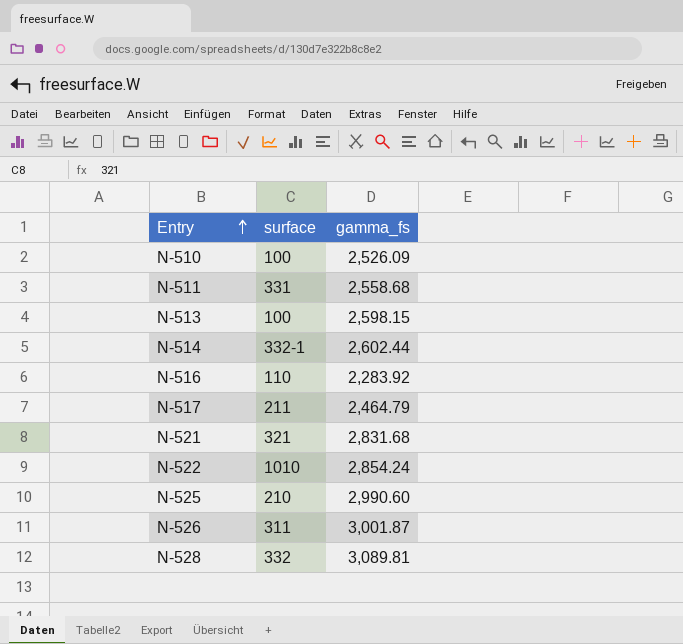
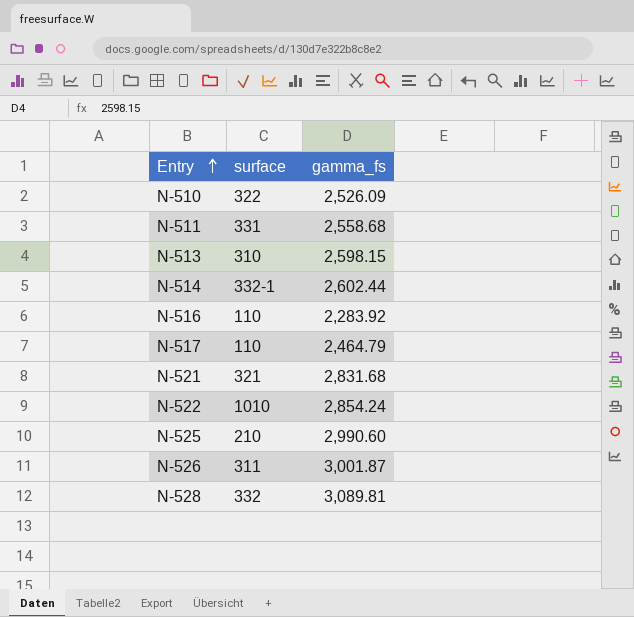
N-510 | surface: 100 -> 322
N-513 | surface: 100 -> 310
N-517 | surface: 211 -> 110

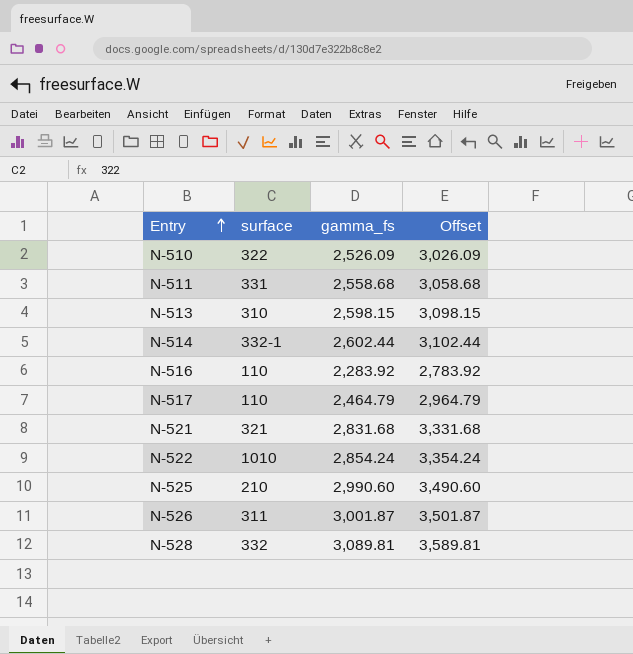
column Offset | formula: none -> [gamma_fs] + 500

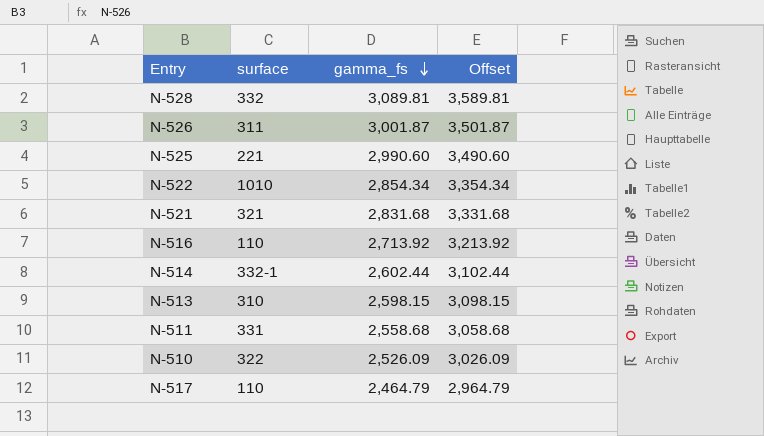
row order: Entry ascending -> gamma_fs descending
N-525 | surface: 210 -> 221
N-522 | gamma_fs: 2,854.24 -> 2,854.34
N-522 | Offset: 3,354.24 -> 3,354.34
N-516 | gamma_fs: 2,283.92 -> 2,713.92
N-516 | Offset: 2,783.92 -> 3,213.92

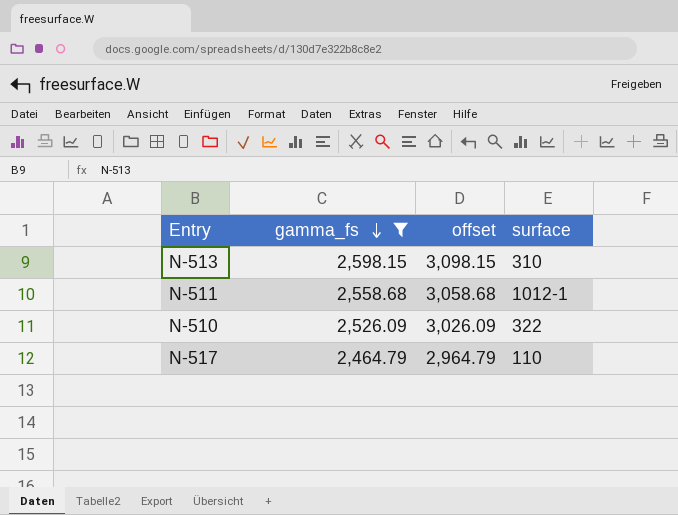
filter: none -> gamma_fs <= 2,598.15
column name: Offset -> offset
column surface | position: 2 -> 4
N-511 | surface: 331 -> 1012-1

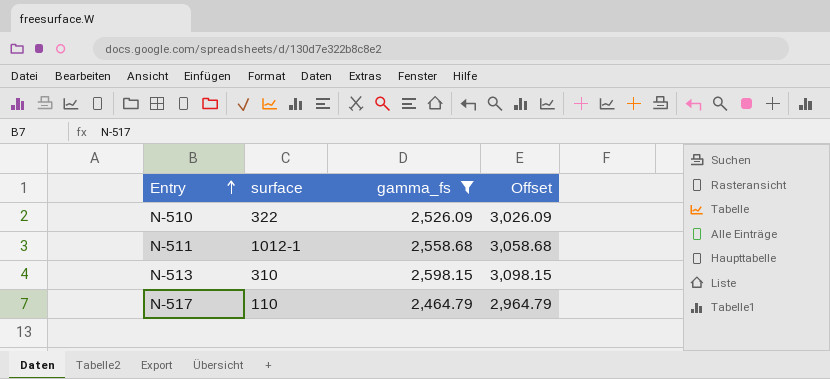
row order: gamma_fs descending -> Entry ascending
column surface | position: 4 -> 2
column name: offset -> Offset

